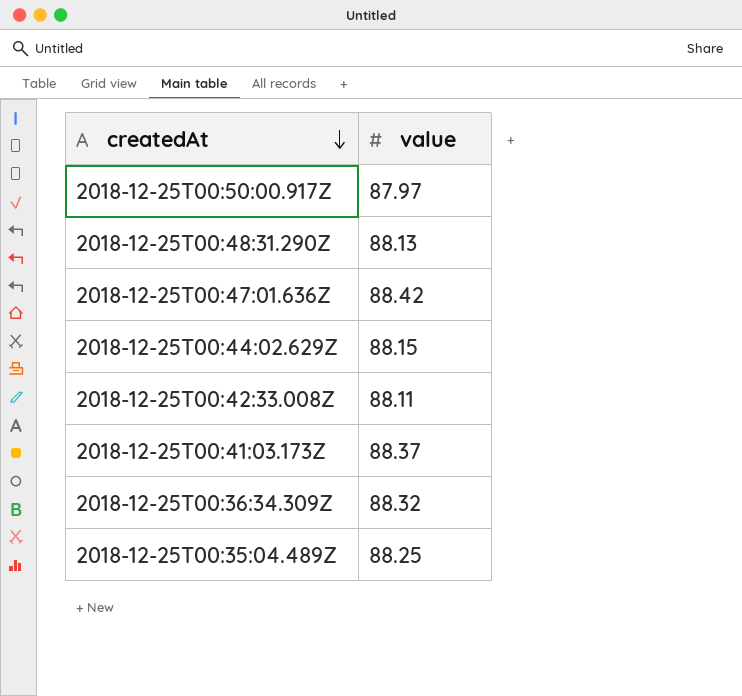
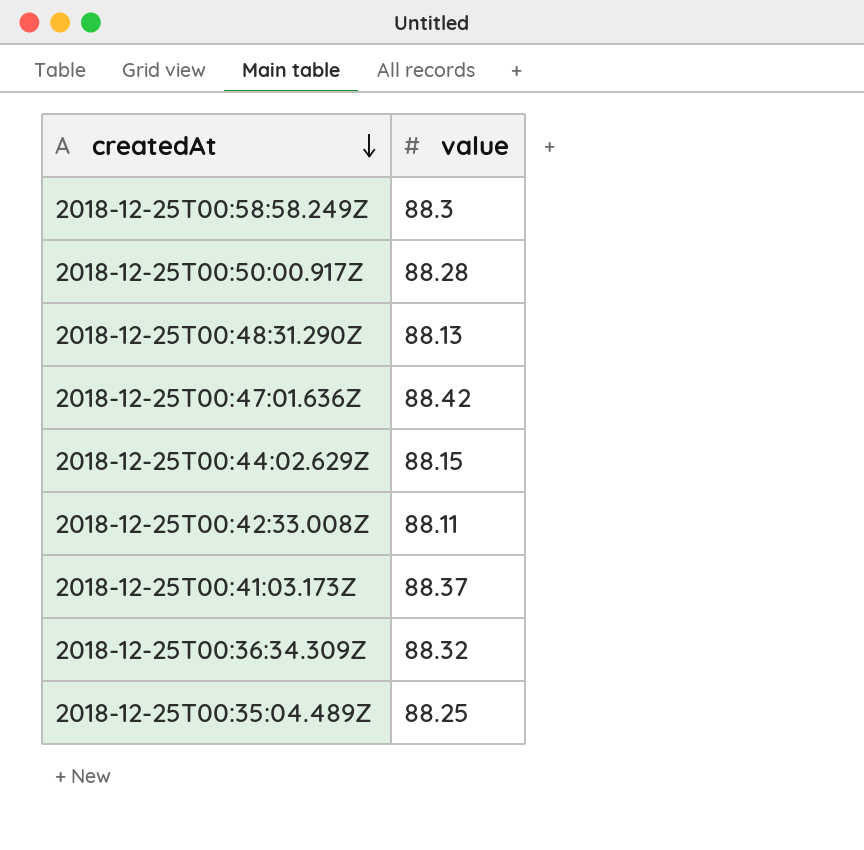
row 2018-12-25T00:58:58.249Z: none -> 88.3
2018-12-25T00:50:00.917Z | value: 87.97 -> 88.28

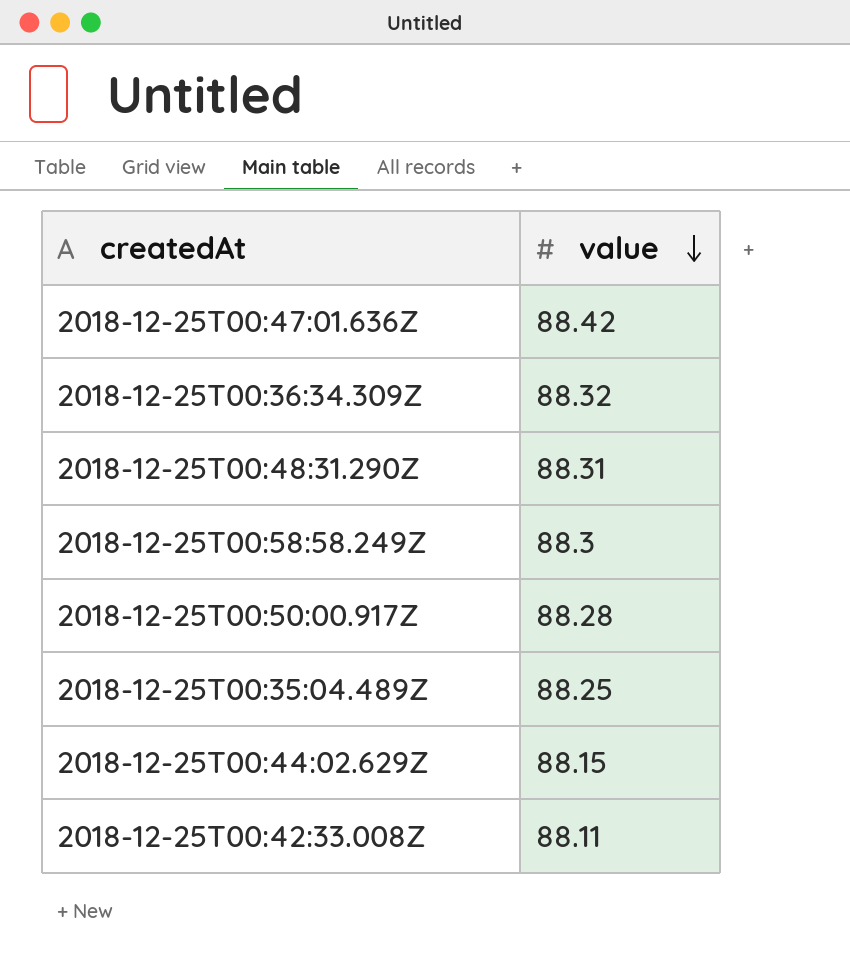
row order: createdAt descending -> value descending
row 2018-12-25T00:41:03.173Z: 88.37 -> none
2018-12-25T00:48:31.290Z | value: 88.13 -> 88.31

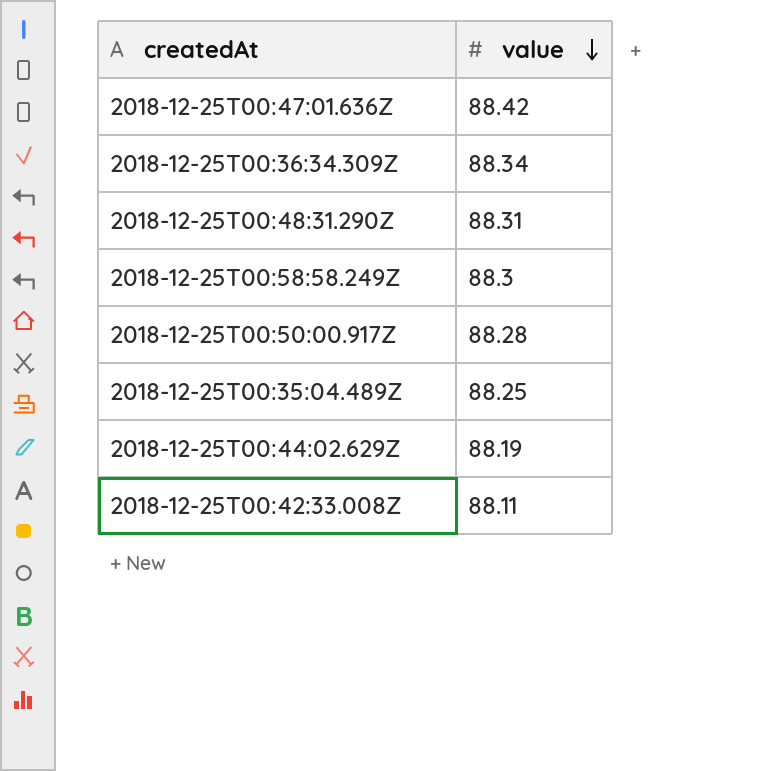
2018-12-25T00:36:34.309Z | value: 88.32 -> 88.34
2018-12-25T00:44:02.629Z | value: 88.15 -> 88.19

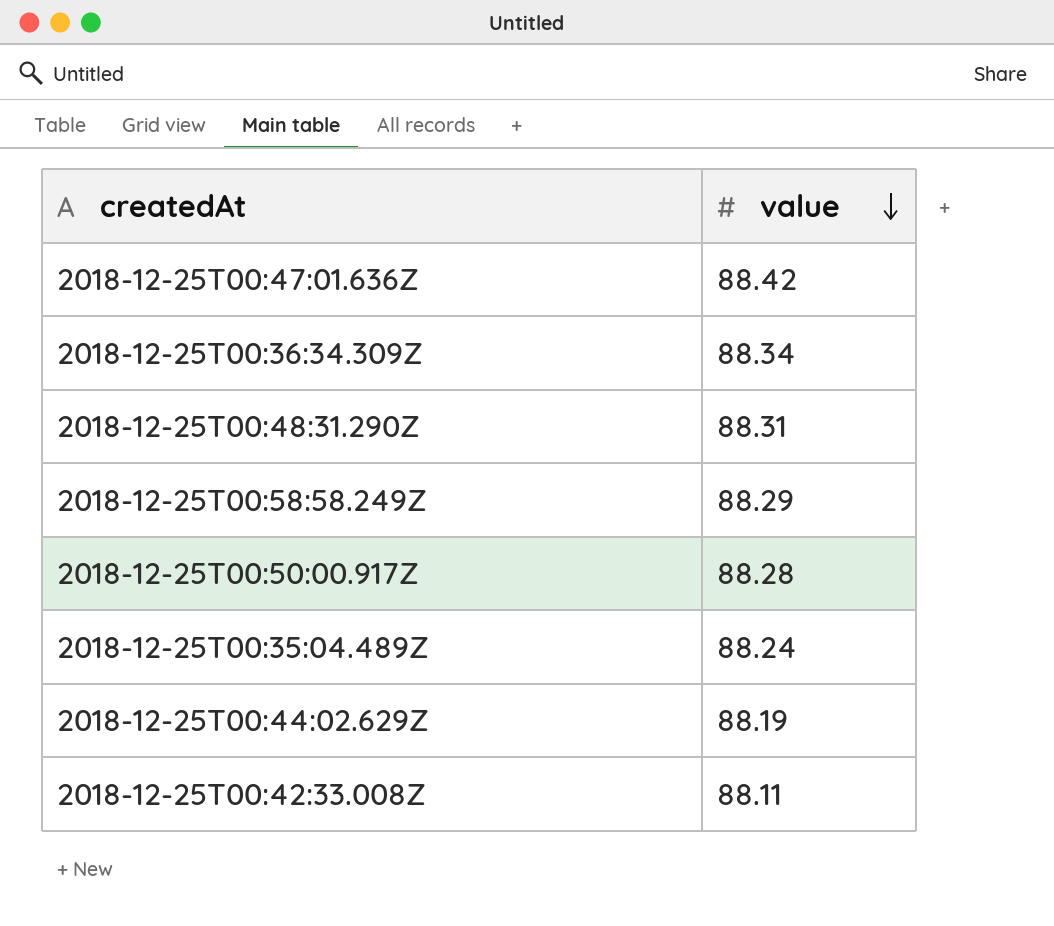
2018-12-25T00:58:58.249Z | value: 88.3 -> 88.29
2018-12-25T00:35:04.489Z | value: 88.25 -> 88.24

